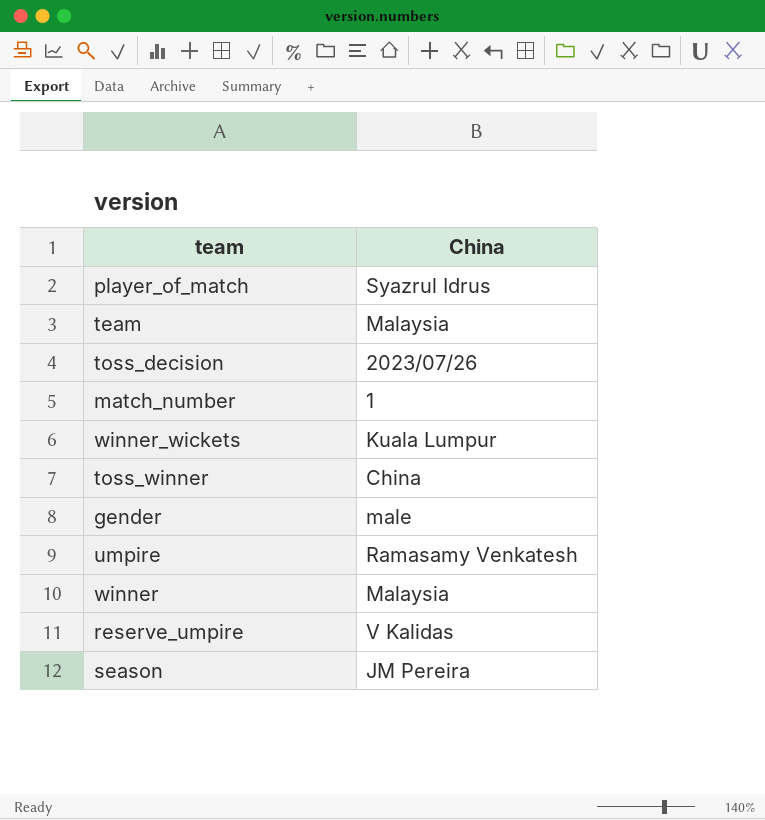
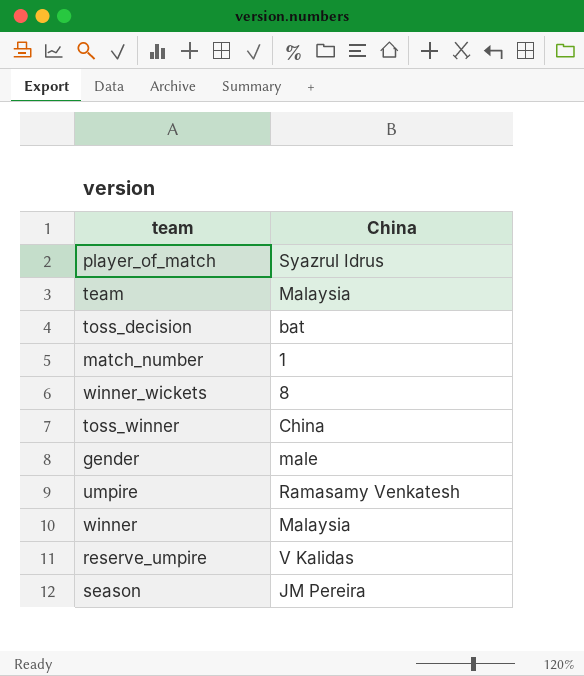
toss_decision | China: 2023/07/26 -> bat
winner_wickets | China: Kuala Lumpur -> 8

